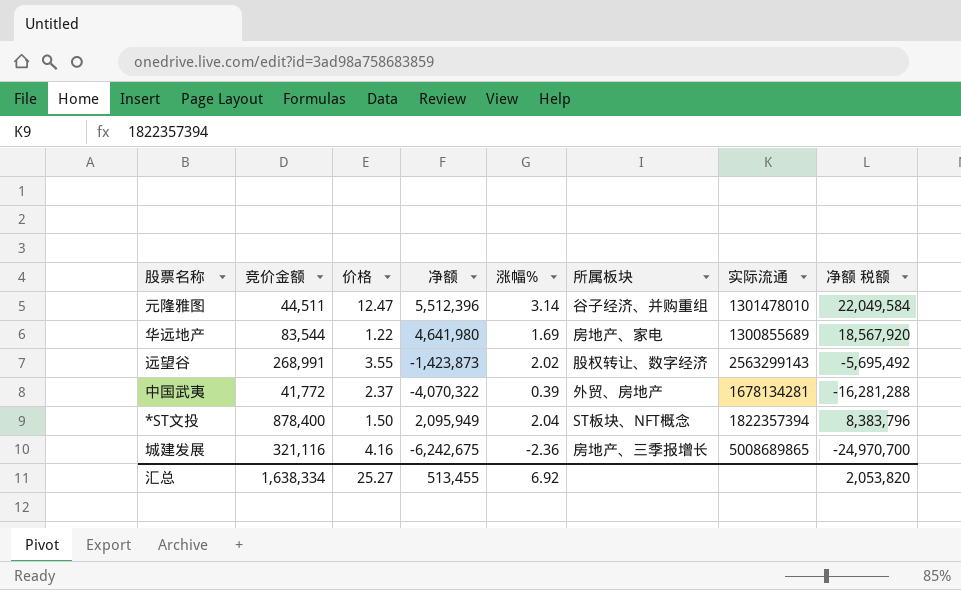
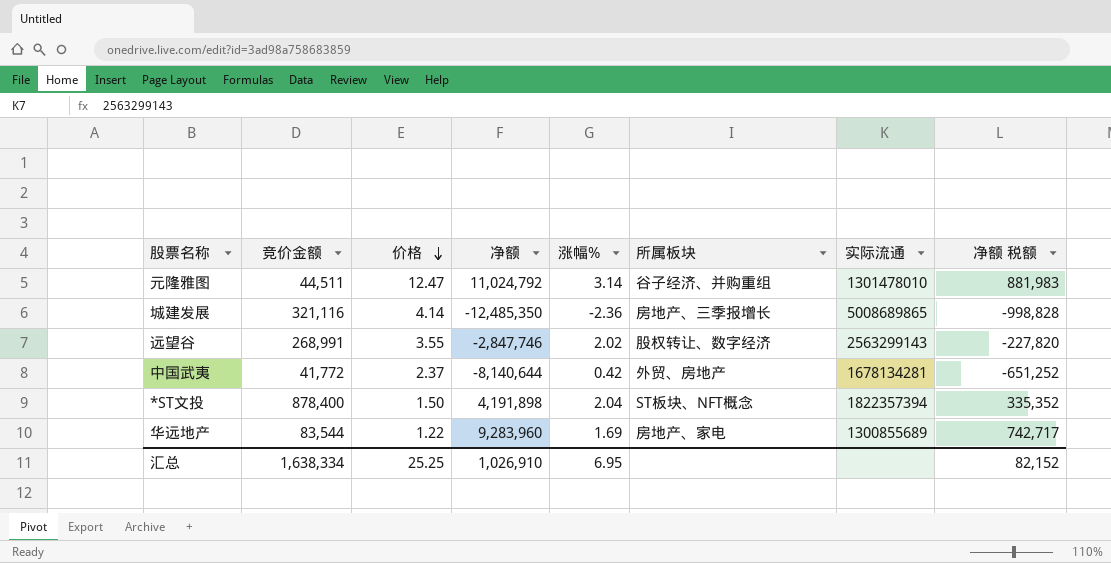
row order: none -> 价格 descending
column 净额 税额 | formula: [净额] * 4 -> [净额] * 0.08
元隆雅图 | 净额: 5,512,396 -> 11,024,792
城建发展 | 价格: 4.16 -> 4.14
城建发展 | 净额: -6,242,675 -> -12,485,350
远望谷 | 净额: -1,423,873 -> -2,847,746
中国武夷 | 净额: -4,070,322 -> -8,140,644
中国武夷 | 涨幅%: 0.39 -> 0.42
*ST文投 | 净额: 2,095,949 -> 4,191,898
华远地产 | 净额: 4,641,980 -> 9,283,960
汇总 | 价格: 25.27 -> 25.25
汇总 | 净额: 513,455 -> 1,026,910
汇总 | 涨幅%: 6.92 -> 6.95
汇总 | 净额 税额: 2,053,820 -> 82,152

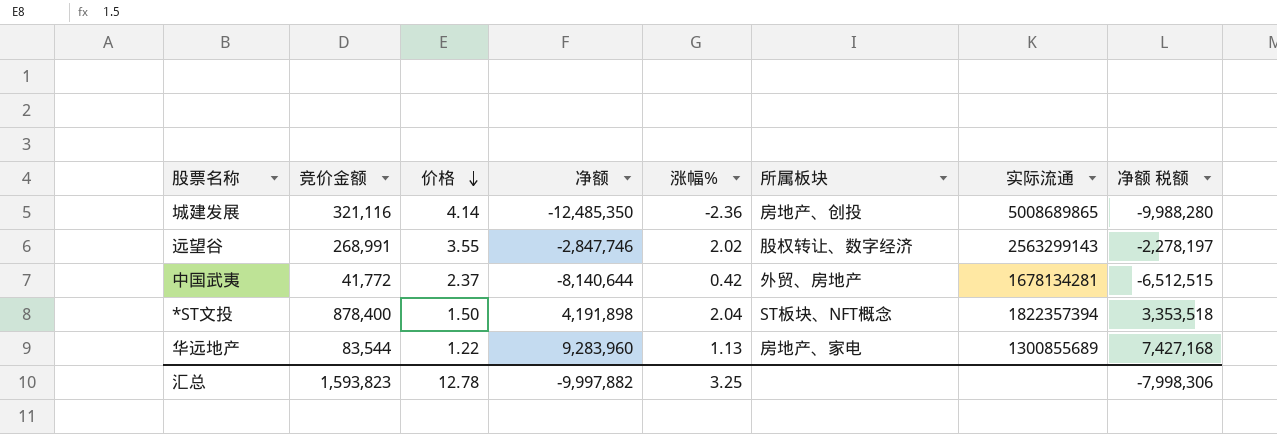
column 净额 税额 | formula: [净额] * 0.08 -> [净额] * 0.8
row 元隆雅图: 44,511 | 12.47 | 11,024,792 | 3.14 | 谷子经济、并购重组 | 1301478010 | 881,983 -> none
城建发展 | 所属板块: 房地产、三季报增长 -> 房地产、创投
华远地产 | 涨幅%: 1.69 -> 1.13
汇总 | 竞价金额: 1,638,334 -> 1,593,823
汇总 | 价格: 25.25 -> 12.78
汇总 | 净额: 1,026,910 -> -9,997,882
汇总 | 涨幅%: 6.95 -> 3.25
汇总 | 净额 税额: 82,152 -> -7,998,306

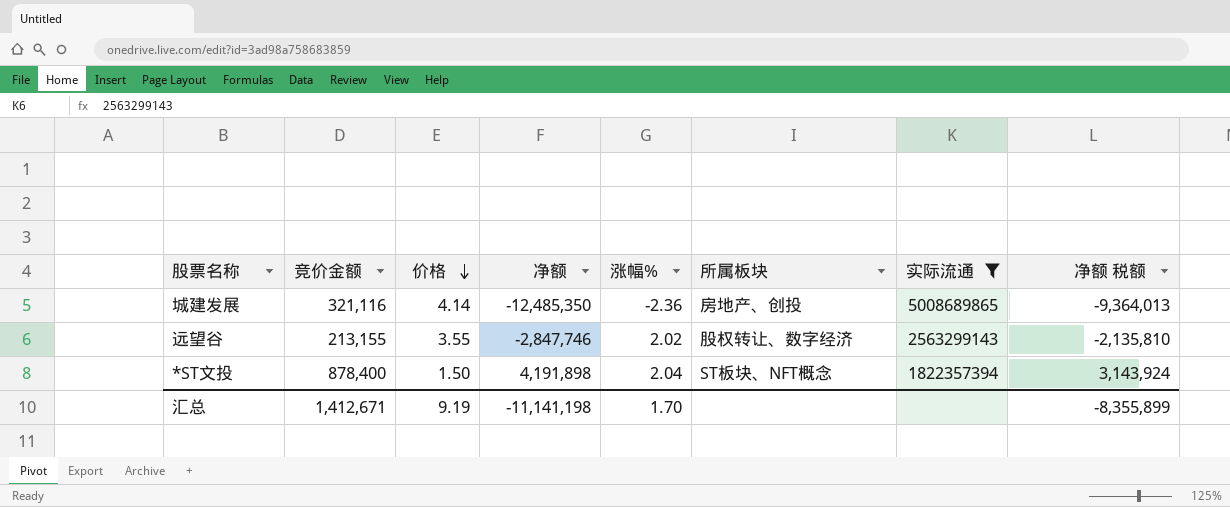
filter: none -> 实际流通 >= 1822357394
column 净额 税额 | formula: [净额] * 0.8 -> [净额] * 0.75
远望谷 | 竞价金额: 268,991 -> 213,155
汇总 | 竞价金额: 1,593,823 -> 1,412,671
汇总 | 价格: 12.78 -> 9.19
汇总 | 净额: -9,997,882 -> -11,141,198
汇总 | 涨幅%: 3.25 -> 1.70
汇总 | 净额 税额: -7,998,306 -> -8,355,899

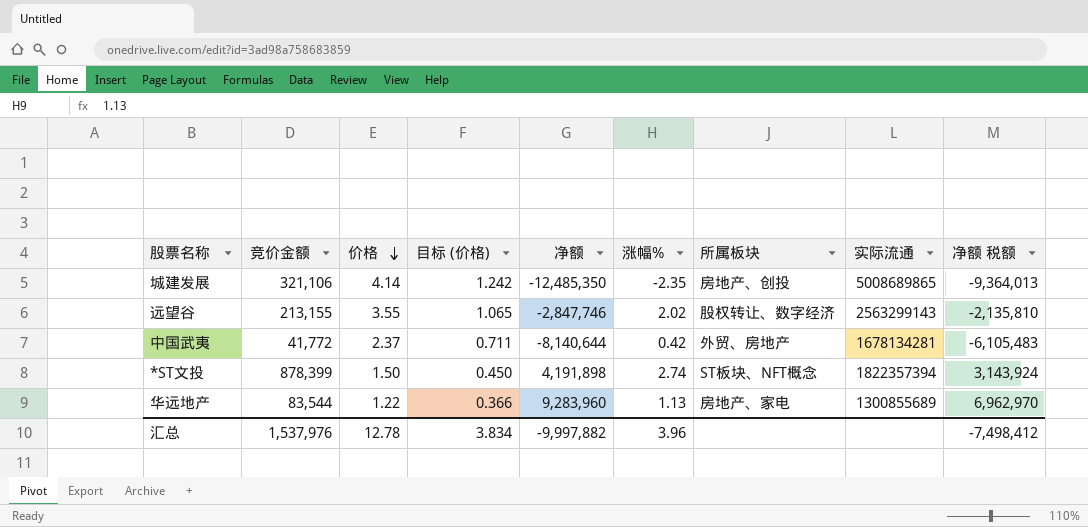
filter: 实际流通 >= 1822357394 -> none
column 目标 (价格) | formula: none -> [价格] * 0.3
城建发展 | 竞价金额: 321,116 -> 321,106
城建发展 | 涨幅%: -2.36 -> -2.35
*ST文投 | 竞价金额: 878,400 -> 878,399
*ST文投 | 涨幅%: 2.04 -> 2.74
汇总 | 竞价金额: 1,412,671 -> 1,537,976
汇总 | 价格: 9.19 -> 12.78
汇总 | 净额: -11,141,198 -> -9,997,882
汇总 | 涨幅%: 1.70 -> 3.96
汇总 | 净额 税额: -8,355,899 -> -7,498,412

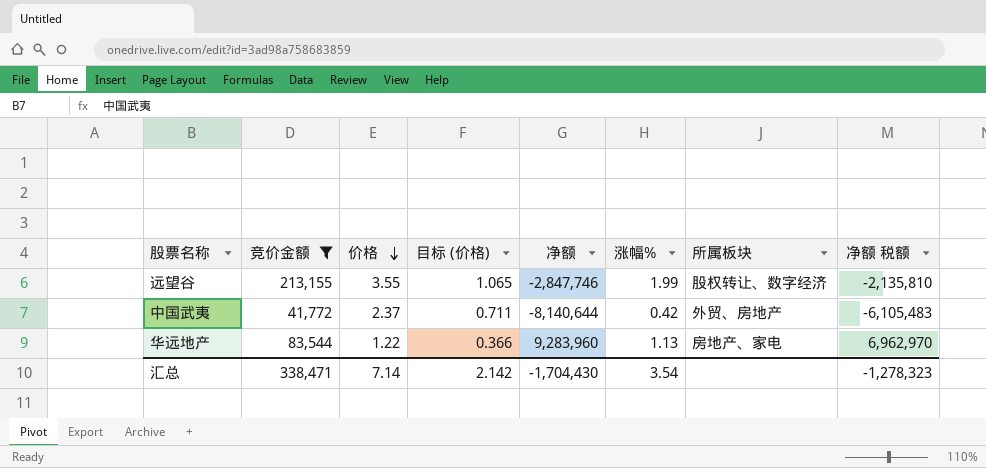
filter: none -> 竞价金额 <= 213,155
column 实际流通 | position: 8 -> none
远望谷 | 涨幅%: 2.02 -> 1.99
汇总 | 竞价金额: 1,537,976 -> 338,471
汇总 | 价格: 12.78 -> 7.14
汇总 | 目标 (价格): 3.834 -> 2.142
汇总 | 净额: -9,997,882 -> -1,704,430
汇总 | 涨幅%: 3.96 -> 3.54
汇总 | 净额 税额: -7,498,412 -> -1,278,323

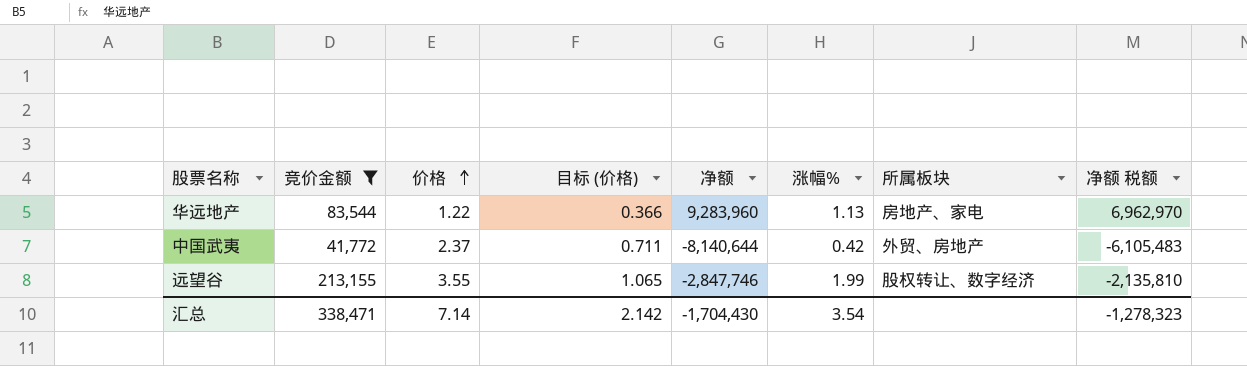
row order: 价格 descending -> 价格 ascending

